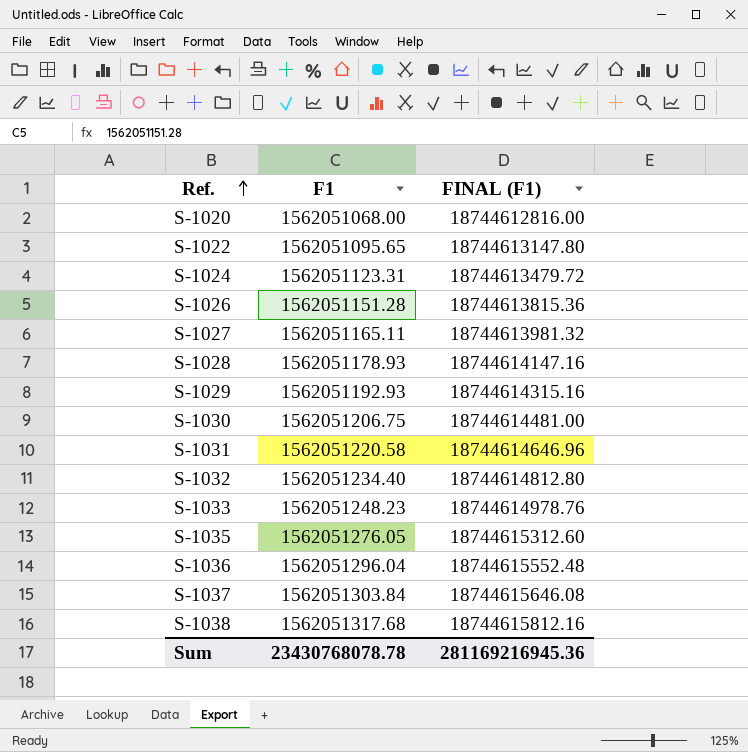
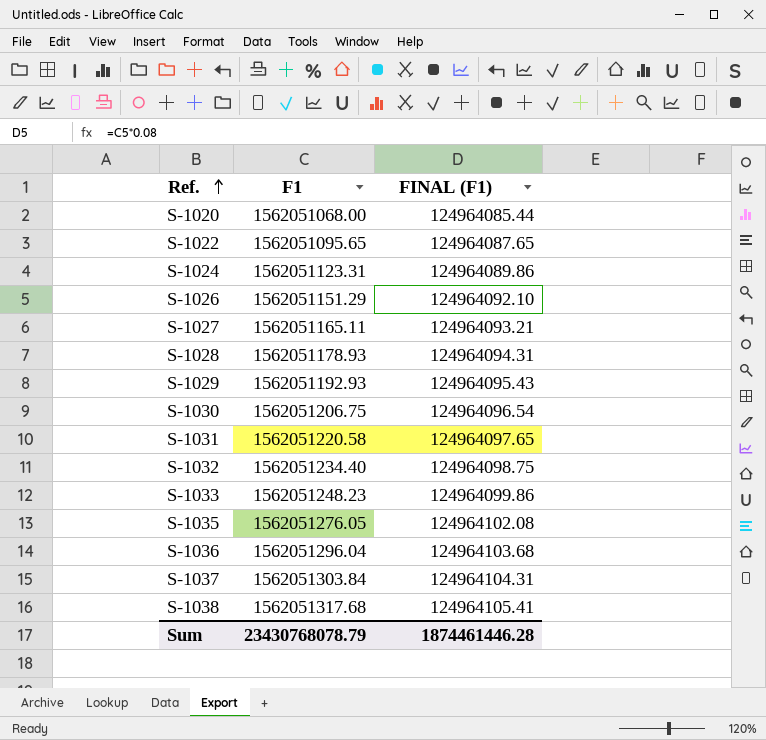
column FINAL (F1) | formula: [F1] * 12 -> [F1] * 0.08
S-1026 | F1: 1562051151.28 -> 1562051151.29
Sum | F1: 23430768078.78 -> 23430768078.79
Sum | FINAL (F1): 281169216945.36 -> 1874461446.28

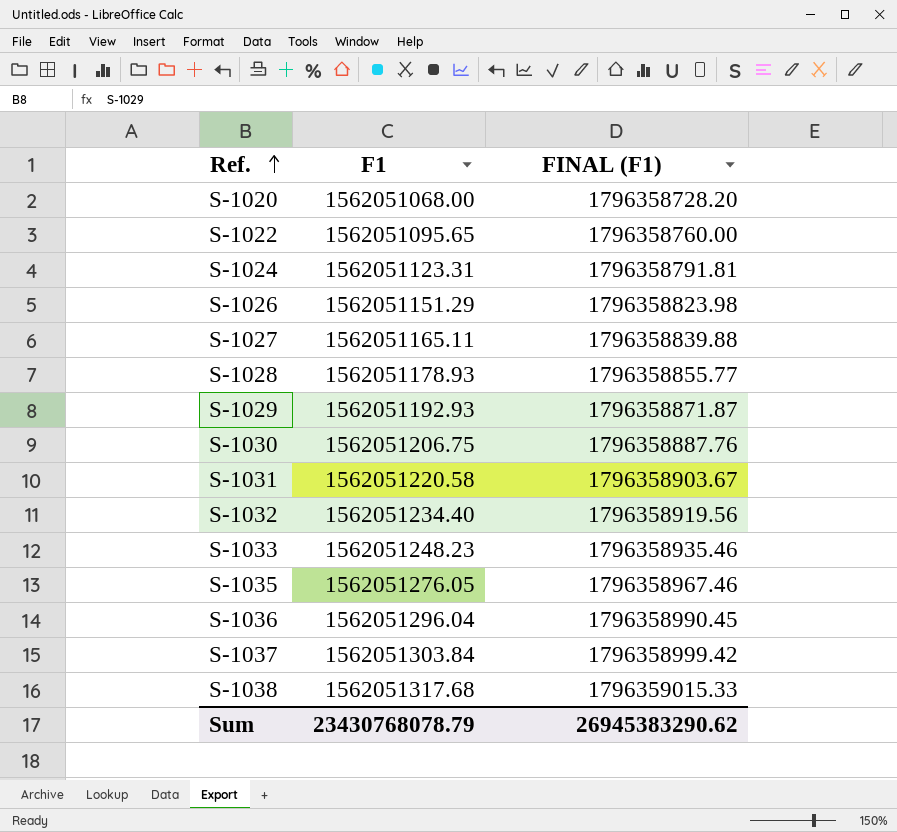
column FINAL (F1) | formula: [F1] * 0.08 -> [F1] * 1.15
Sum | FINAL (F1): 1874461446.28 -> 26945383290.62

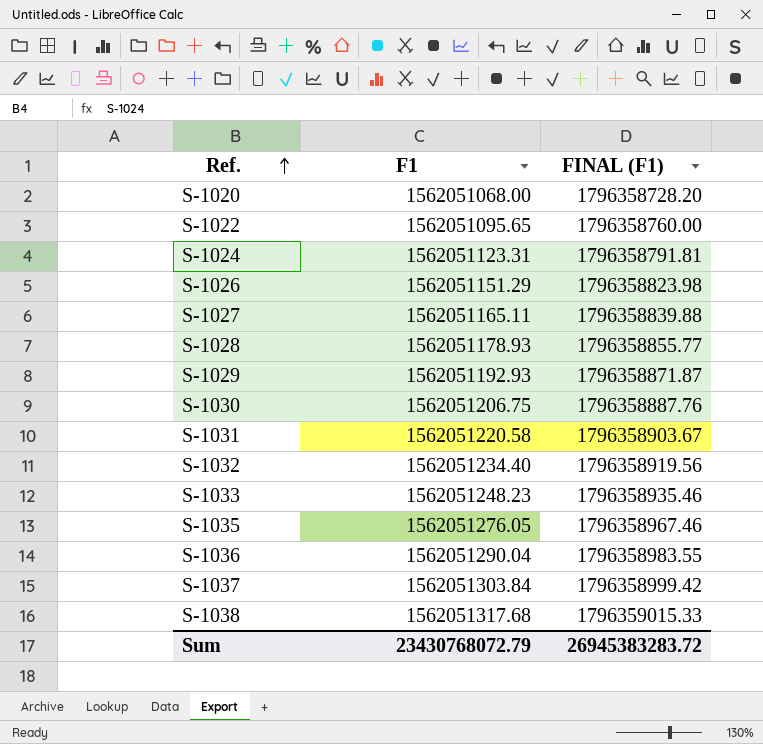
S-1036 | F1: 1562051296.04 -> 1562051290.04
S-1036 | FINAL (F1): 1796358990.45 -> 1796358983.55
Sum | F1: 23430768078.79 -> 23430768072.79
Sum | FINAL (F1): 26945383290.62 -> 26945383283.72

